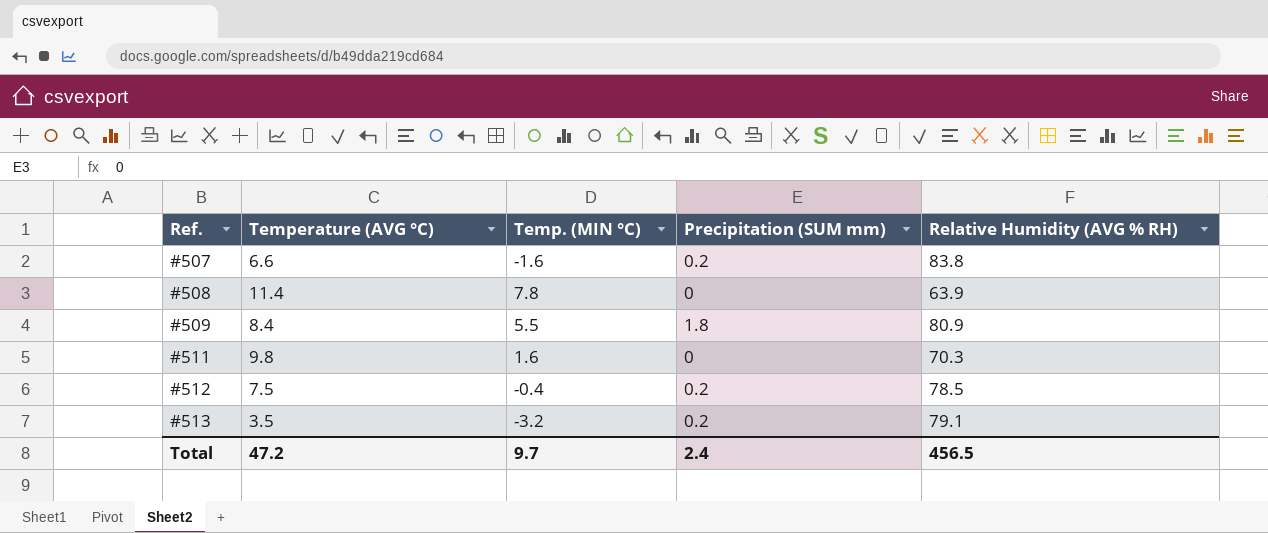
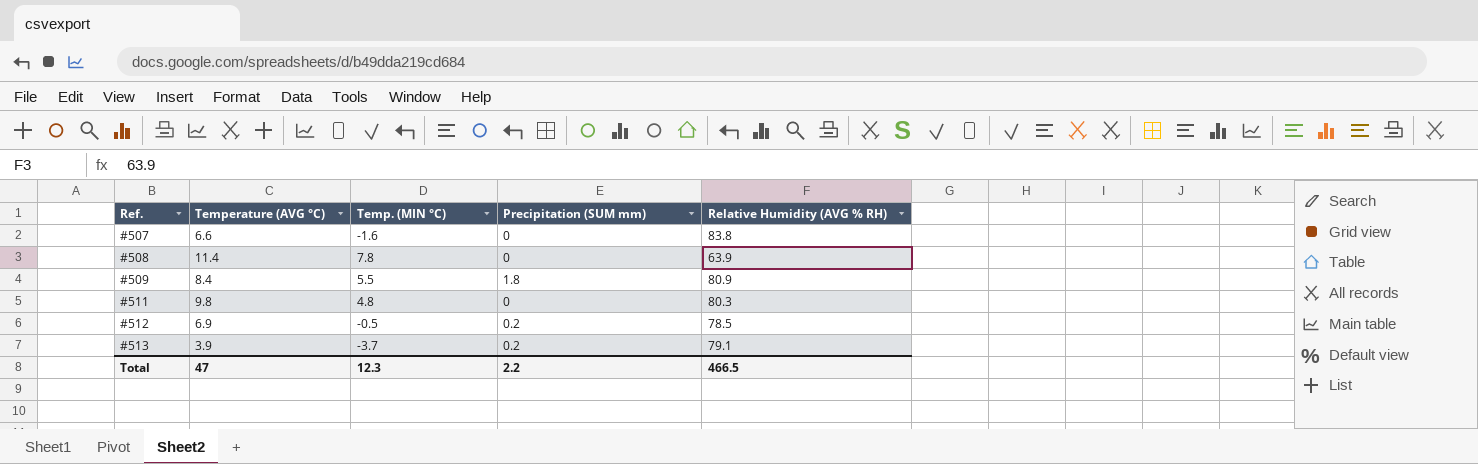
#507 | Precipitation (SUM mm): 0.2 -> 0
#511 | Temp. (MIN °C): 1.6 -> 4.8
#511 | Relative Humidity (AVG % RH): 70.3 -> 80.3
#512 | Temperature (AVG °C): 7.5 -> 6.9
#512 | Temp. (MIN °C): -0.4 -> -0.5
#513 | Temperature (AVG °C): 3.5 -> 3.9
#513 | Temp. (MIN °C): -3.2 -> -3.7
Total | Temperature (AVG °C): 47.2 -> 47
Total | Temp. (MIN °C): 9.7 -> 12.3
Total | Precipitation (SUM mm): 2.4 -> 2.2
Total | Relative Humidity (AVG % RH): 456.5 -> 466.5

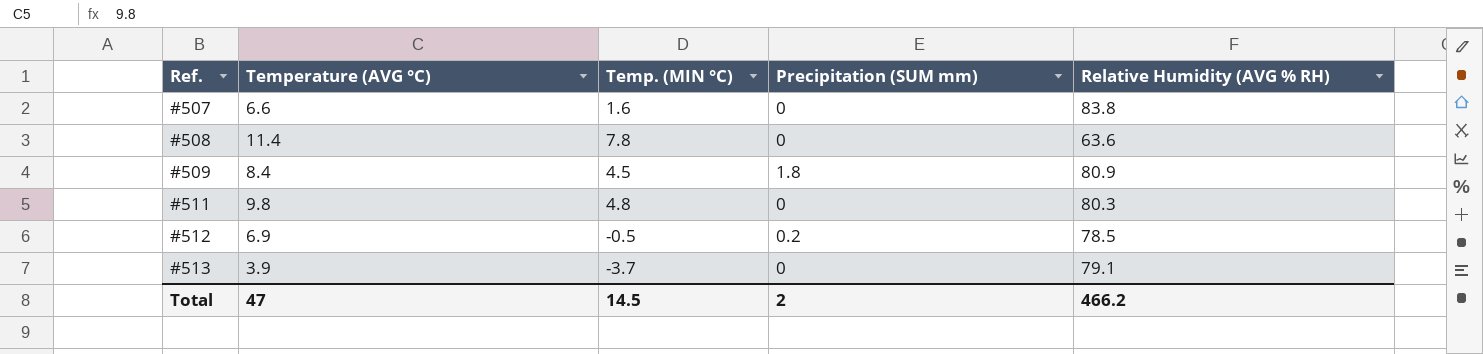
#507 | Temp. (MIN °C): -1.6 -> 1.6
#508 | Relative Humidity (AVG % RH): 63.9 -> 63.6
#509 | Temp. (MIN °C): 5.5 -> 4.5
#513 | Precipitation (SUM mm): 0.2 -> 0
Total | Temp. (MIN °C): 12.3 -> 14.5
Total | Precipitation (SUM mm): 2.2 -> 2
Total | Relative Humidity (AVG % RH): 466.5 -> 466.2

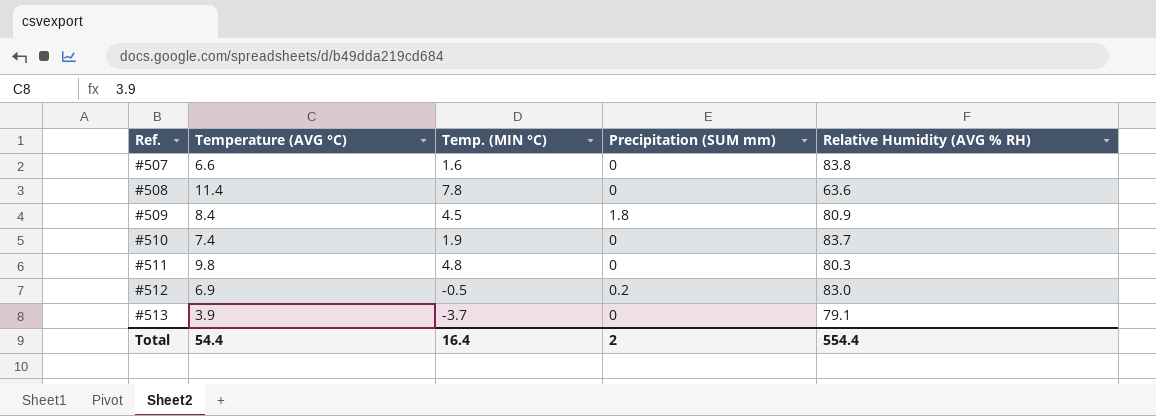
row #510: none -> 7.4 | 1.9 | 0 | 83.7
#512 | Relative Humidity (AVG % RH): 78.5 -> 83.0
Total | Temperature (AVG °C): 47 -> 54.4
Total | Temp. (MIN °C): 14.5 -> 16.4
Total | Relative Humidity (AVG % RH): 466.2 -> 554.4

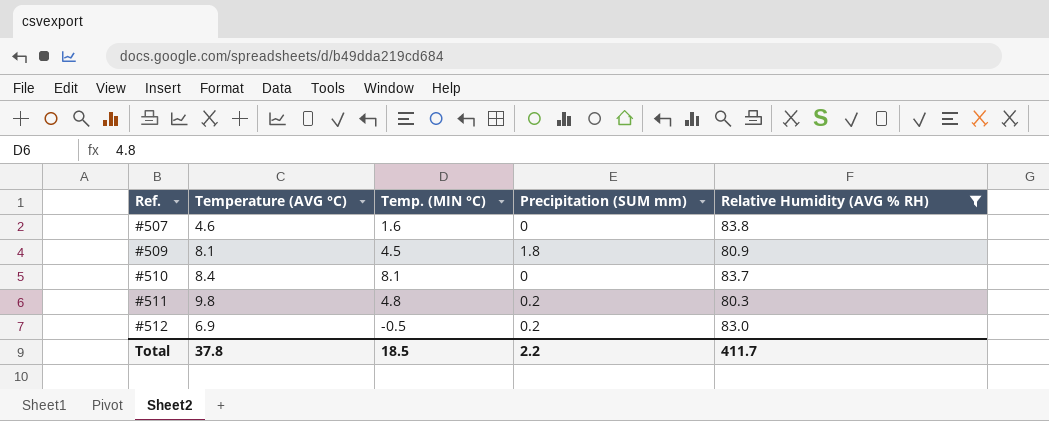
filter: none -> Relative Humidity (AVG % RH) >= 80.3
#507 | Temperature (AVG °C): 6.6 -> 4.6
#509 | Temperature (AVG °C): 8.4 -> 8.1
#510 | Temperature (AVG °C): 7.4 -> 8.4
#510 | Temp. (MIN °C): 1.9 -> 8.1
#511 | Precipitation (SUM mm): 0 -> 0.2
Total | Temperature (AVG °C): 54.4 -> 37.8
Total | Temp. (MIN °C): 16.4 -> 18.5
Total | Precipitation (SUM mm): 2 -> 2.2
Total | Relative Humidity (AVG % RH): 554.4 -> 411.7

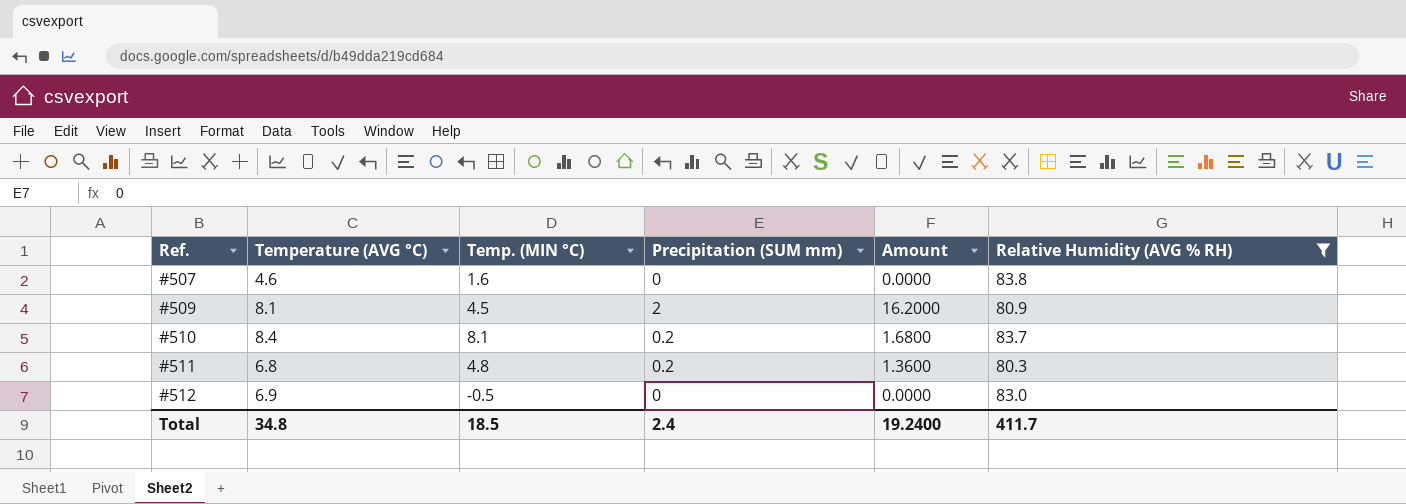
column Amount | formula: none -> [Temperature (AVG °C)] * [Precipitation (SUM mm)]
#509 | Precipitation (SUM mm): 1.8 -> 2
#510 | Precipitation (SUM mm): 0 -> 0.2
#511 | Temperature (AVG °C): 9.8 -> 6.8
#512 | Precipitation (SUM mm): 0.2 -> 0
Total | Temperature (AVG °C): 37.8 -> 34.8
Total | Precipitation (SUM mm): 2.2 -> 2.4

